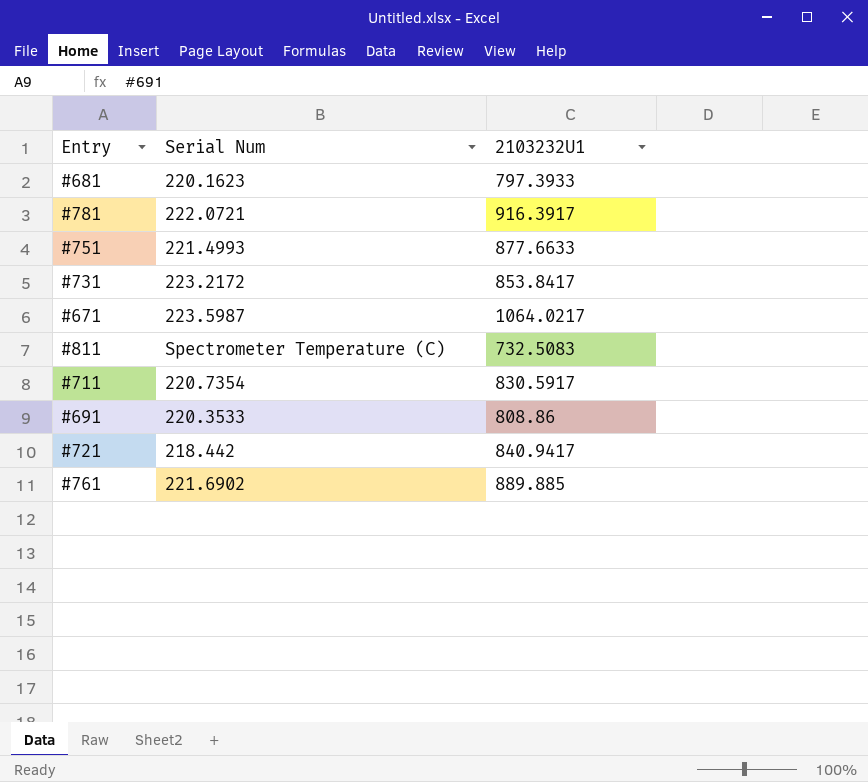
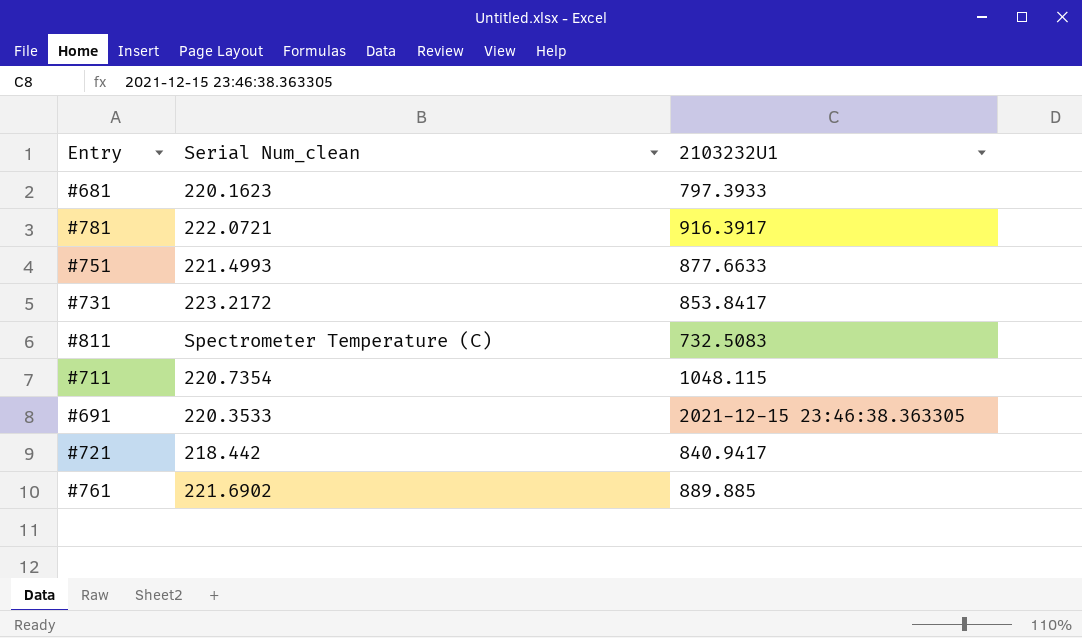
column name: Serial Num -> Serial Num_clean
row #671: 223.5987 | 1064.0217 -> none
#711 | 2103232U1: 830.5917 -> 1048.115
#691 | 2103232U1: 808.86 -> 2021-12-15 23:46:38.363305

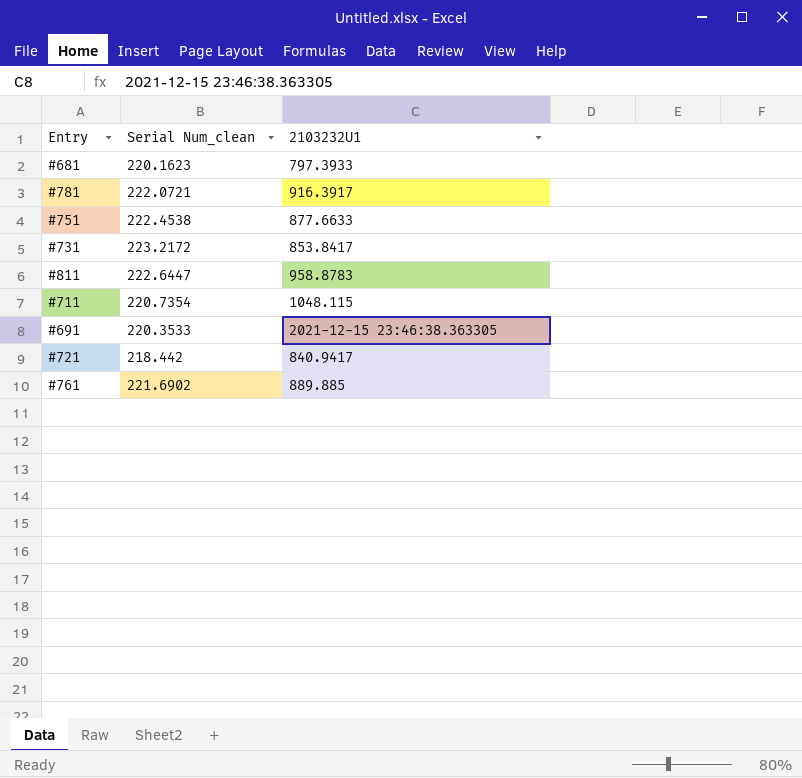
#751 | Serial Num_clean: 221.4993 -> 222.4538
#811 | Serial Num_clean: Spectrometer Temperature (C) -> 222.6447
#811 | 2103232U1: 732.5083 -> 958.8783

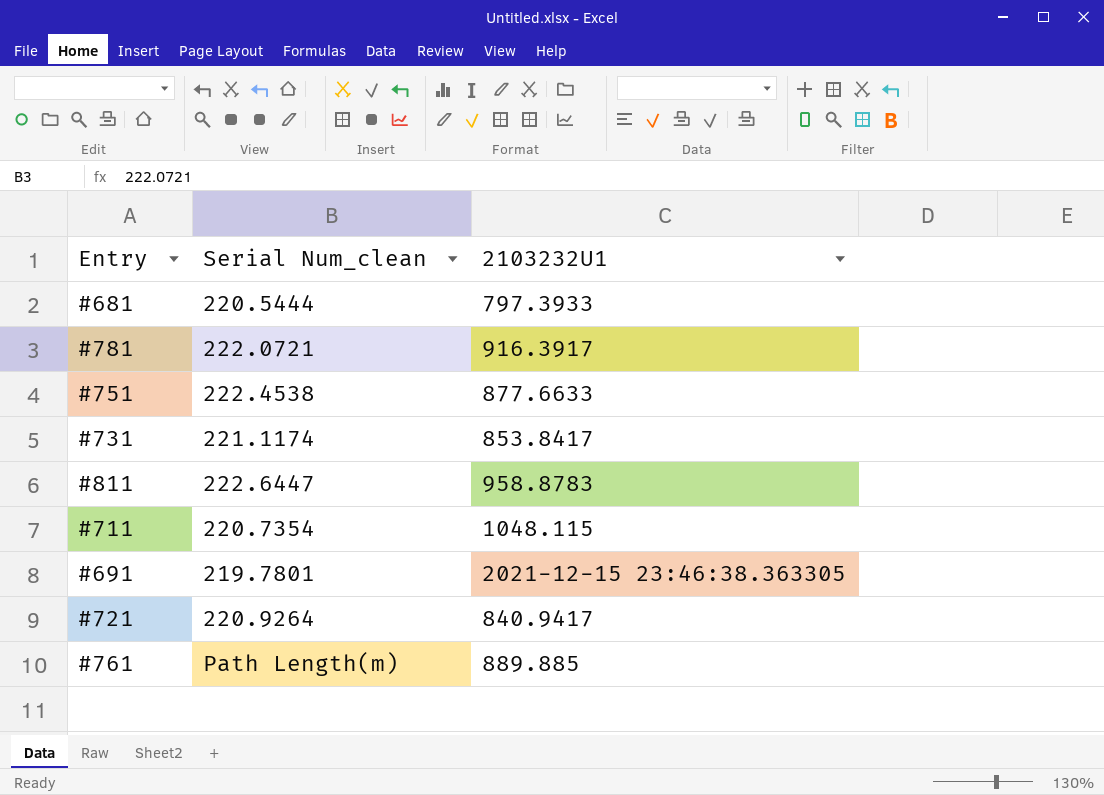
#681 | Serial Num_clean: 220.1623 -> 220.5444
#731 | Serial Num_clean: 223.2172 -> 221.1174
#691 | Serial Num_clean: 220.3533 -> 219.7801
#721 | Serial Num_clean: 218.442 -> 220.9264
#761 | Serial Num_clean: 221.6902 -> Path Length(m)

